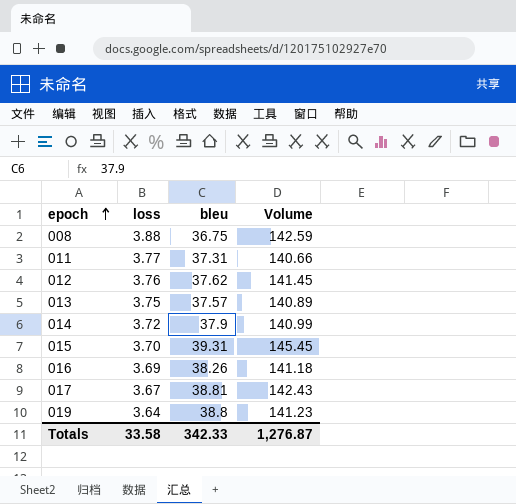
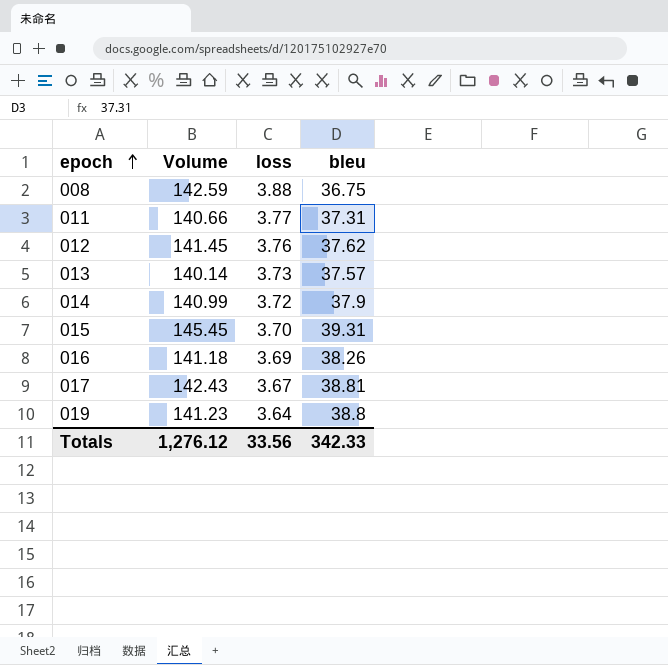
column Volume | position: 4 -> 2
013 | Volume: 140.89 -> 140.14
013 | loss: 3.75 -> 3.73
Totals | Volume: 1,276.87 -> 1,276.12
Totals | loss: 33.58 -> 33.56

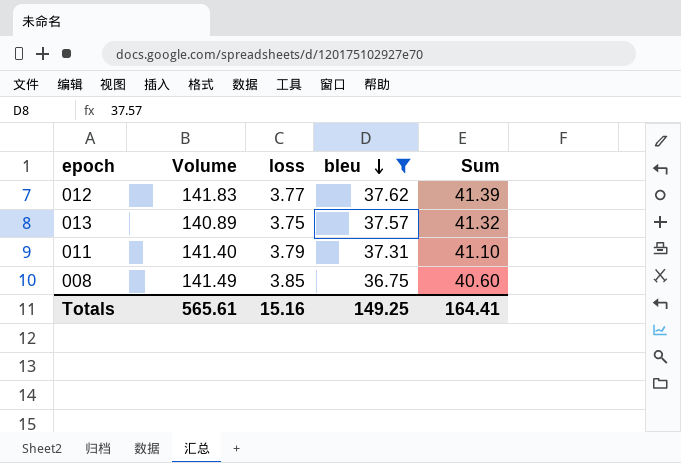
filter: none -> bleu <= 37.62
row order: epoch ascending -> bleu descending
column Sum | formula: none -> [loss] + [bleu]
012 | Volume: 141.45 -> 141.83
012 | loss: 3.76 -> 3.77
013 | Volume: 140.14 -> 140.89
013 | loss: 3.73 -> 3.75
011 | Volume: 140.66 -> 141.40
011 | loss: 3.77 -> 3.79
008 | Volume: 142.59 -> 141.49
008 | loss: 3.88 -> 3.85
Totals | Volume: 1,276.12 -> 565.61
Totals | loss: 33.56 -> 15.16
Totals | bleu: 342.33 -> 149.25

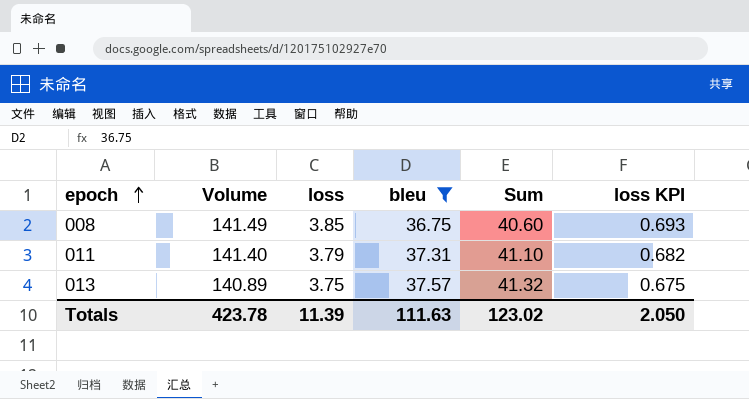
row order: bleu descending -> epoch ascending
column loss KPI | formula: none -> [loss] * 0.18
row 012: 141.83 | 3.77 | 37.62 | 41.39 -> none
Totals | Volume: 565.61 -> 423.78
Totals | loss: 15.16 -> 11.39
Totals | bleu: 149.25 -> 111.63
Totals | Sum: 164.41 -> 123.02

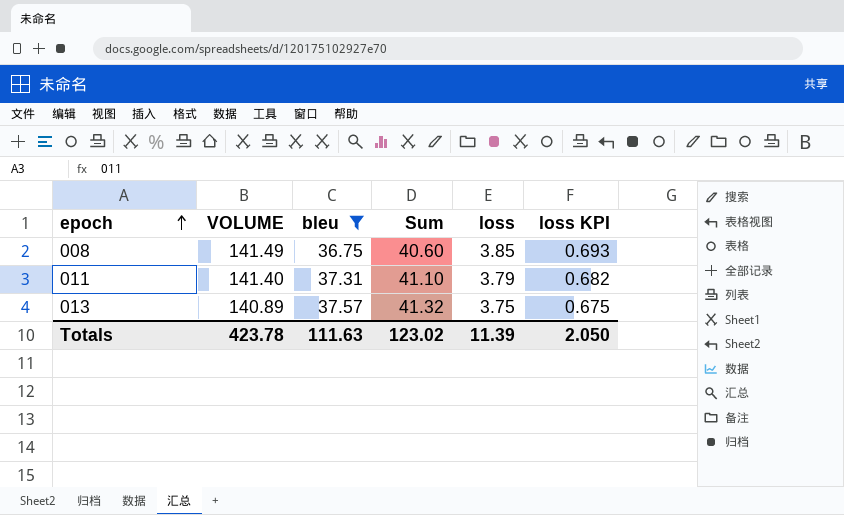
column name: Volume -> VOLUME
column loss | position: 3 -> 5

